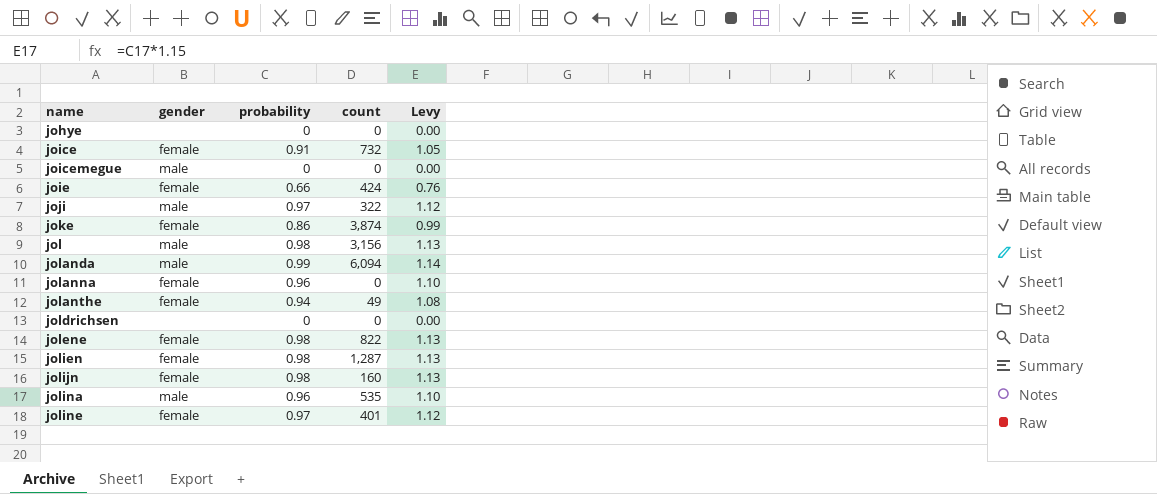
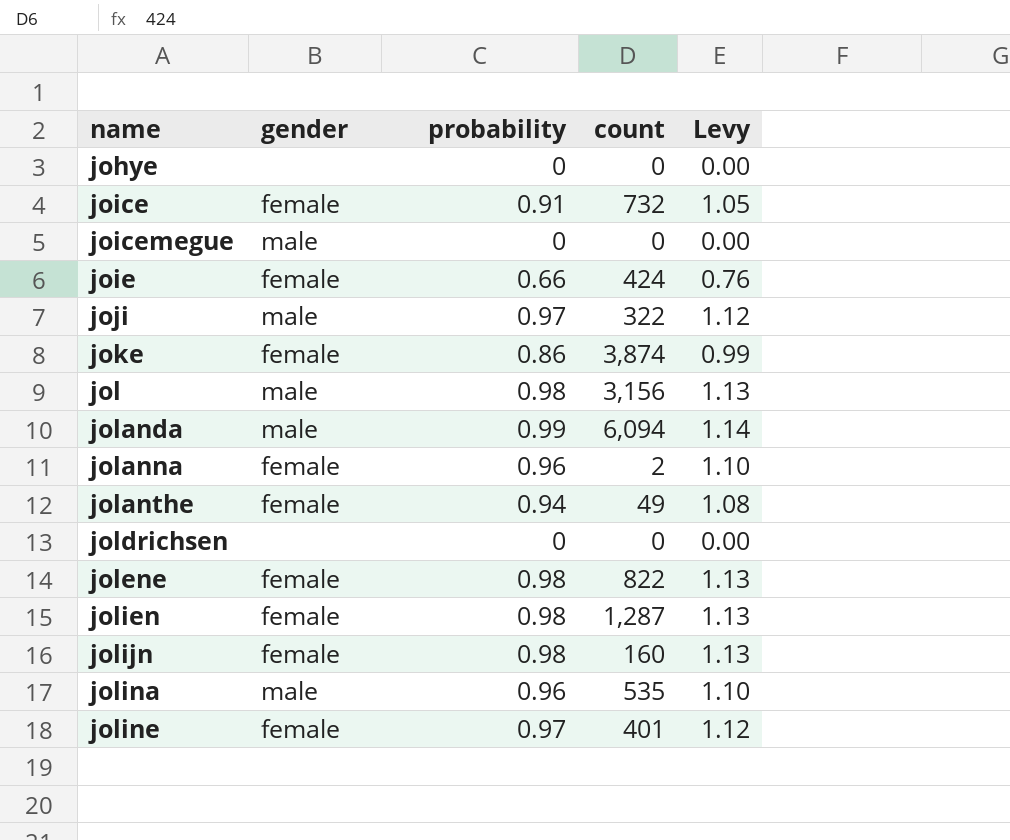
jolanna | count: 0 -> 2

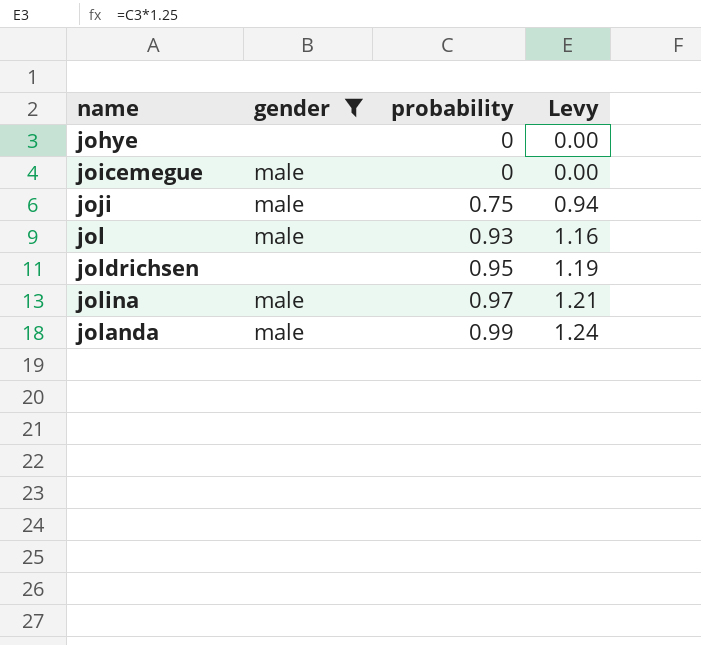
filter: none -> gender != female
row order: name ascending -> probability ascending
column count | position: 4 -> none
column Levy | formula: [probability] * 1.15 -> [probability] * 1.25
joji | probability: 0.97 -> 0.75
jol | probability: 0.98 -> 0.93
joldrichsen | probability: 0 -> 0.95
jolina | probability: 0.96 -> 0.97

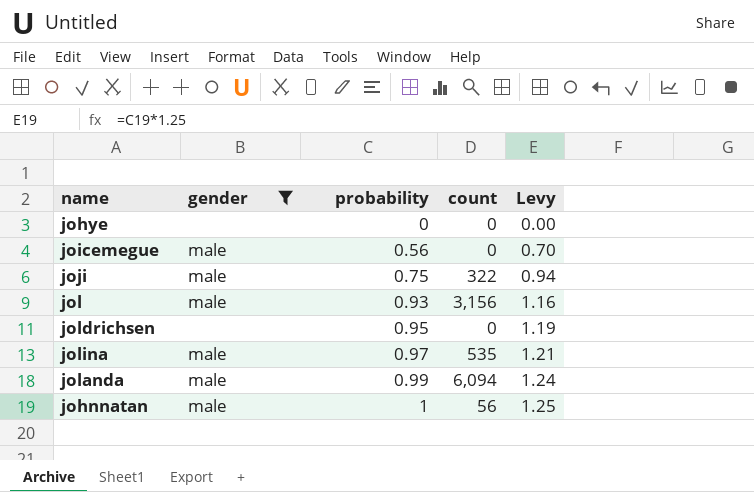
column count | position: none -> 4
joicemegue | probability: 0 -> 0.56
joicemegue | Levy: 0.00 -> 0.70
row johnnatan: none -> male | 1 | 56 | 1.25

